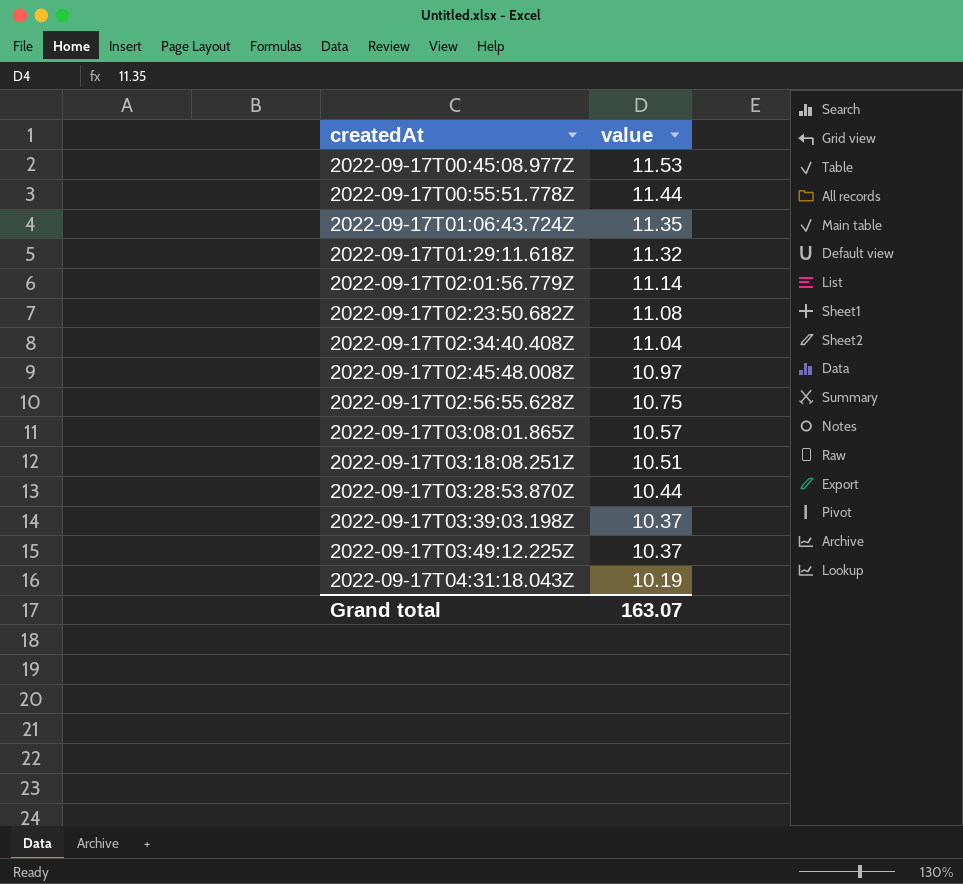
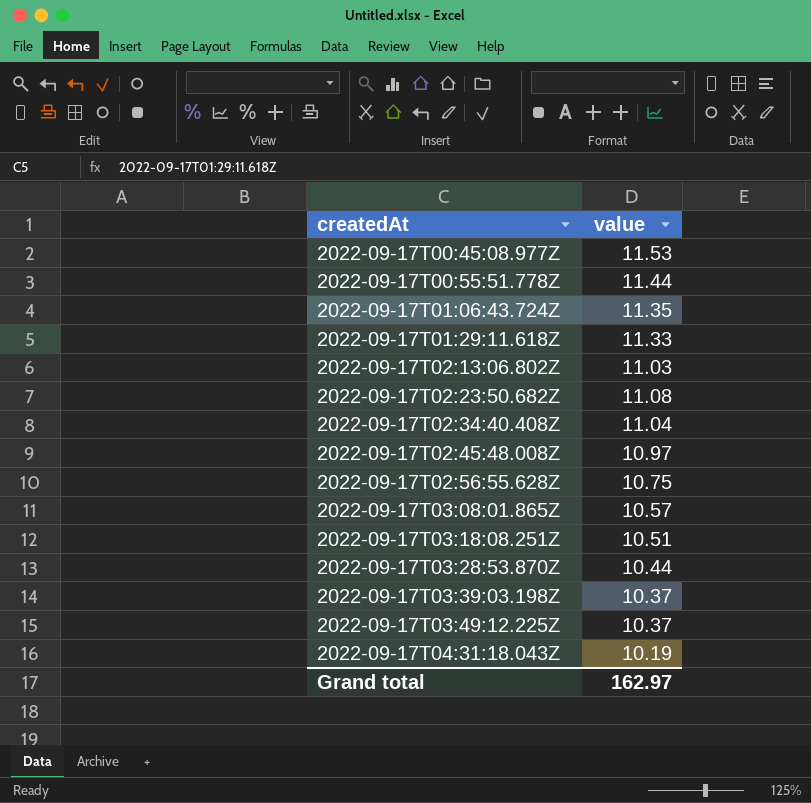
row 2022-09-17T02:01:56.779Z: 11.14 -> none
2022-09-17T01:29:11.618Z | value: 11.32 -> 11.33
row 2022-09-17T02:13:06.802Z: none -> 11.03
Grand total | value: 163.07 -> 162.97

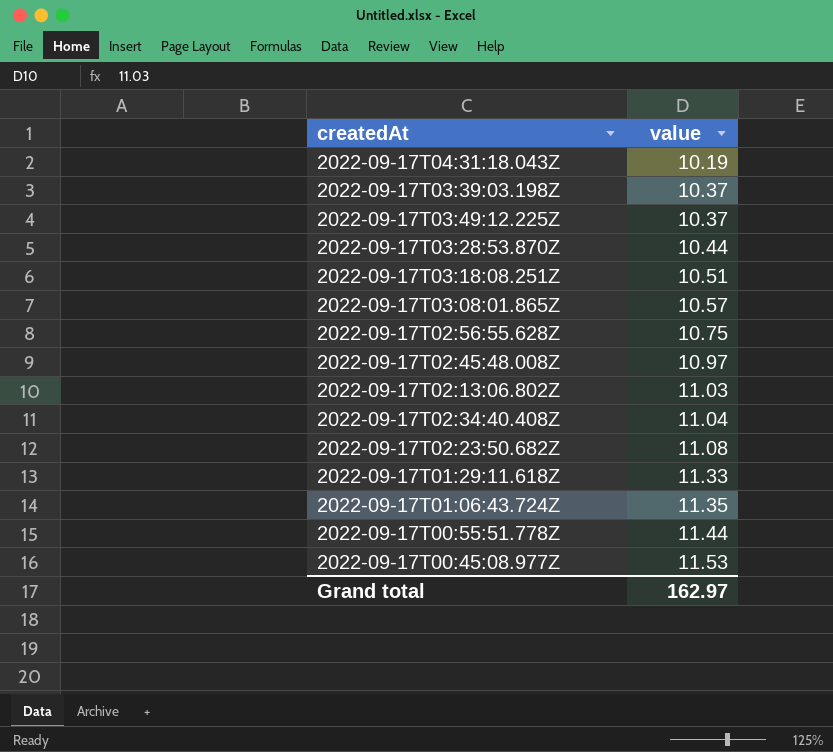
row order: createdAt ascending -> value ascending

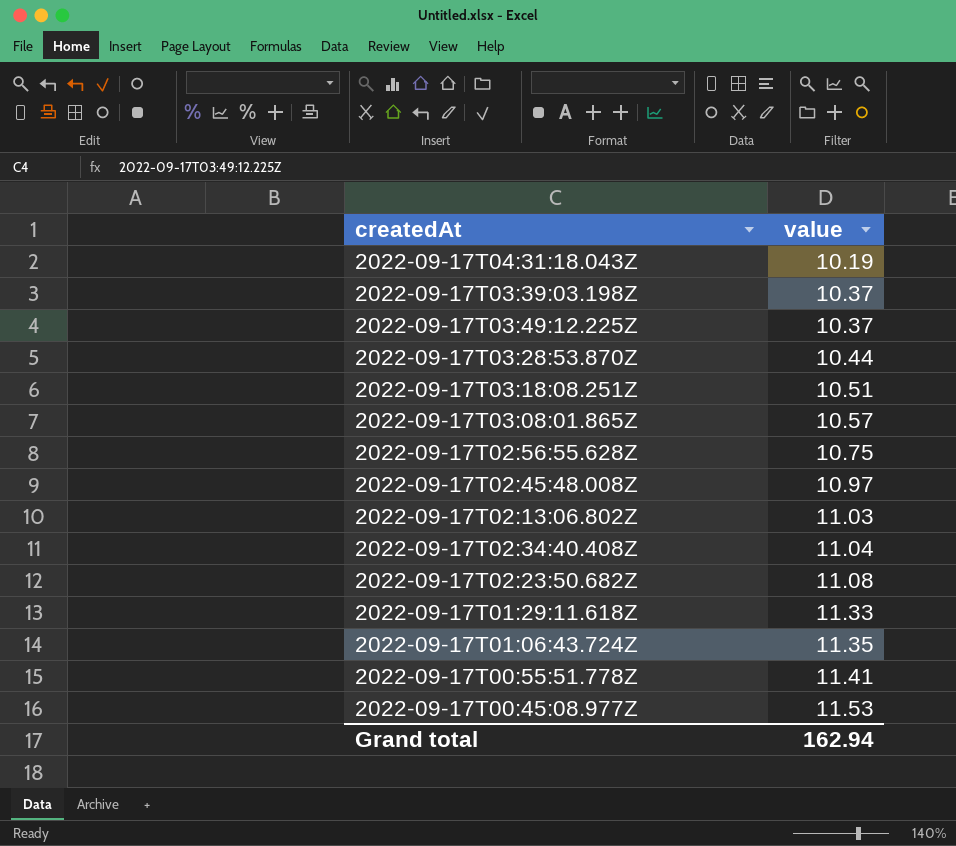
2022-09-17T00:55:51.778Z | value: 11.44 -> 11.41
Grand total | value: 162.97 -> 162.94

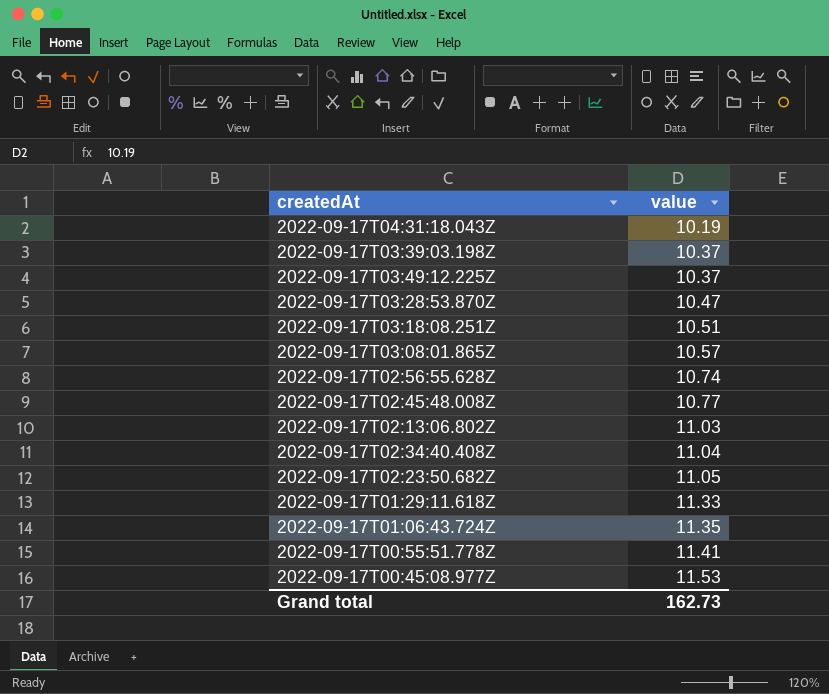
2022-09-17T03:28:53.870Z | value: 10.44 -> 10.47
2022-09-17T02:56:55.628Z | value: 10.75 -> 10.74
2022-09-17T02:45:48.008Z | value: 10.97 -> 10.77
2022-09-17T02:23:50.682Z | value: 11.08 -> 11.05
Grand total | value: 162.94 -> 162.73

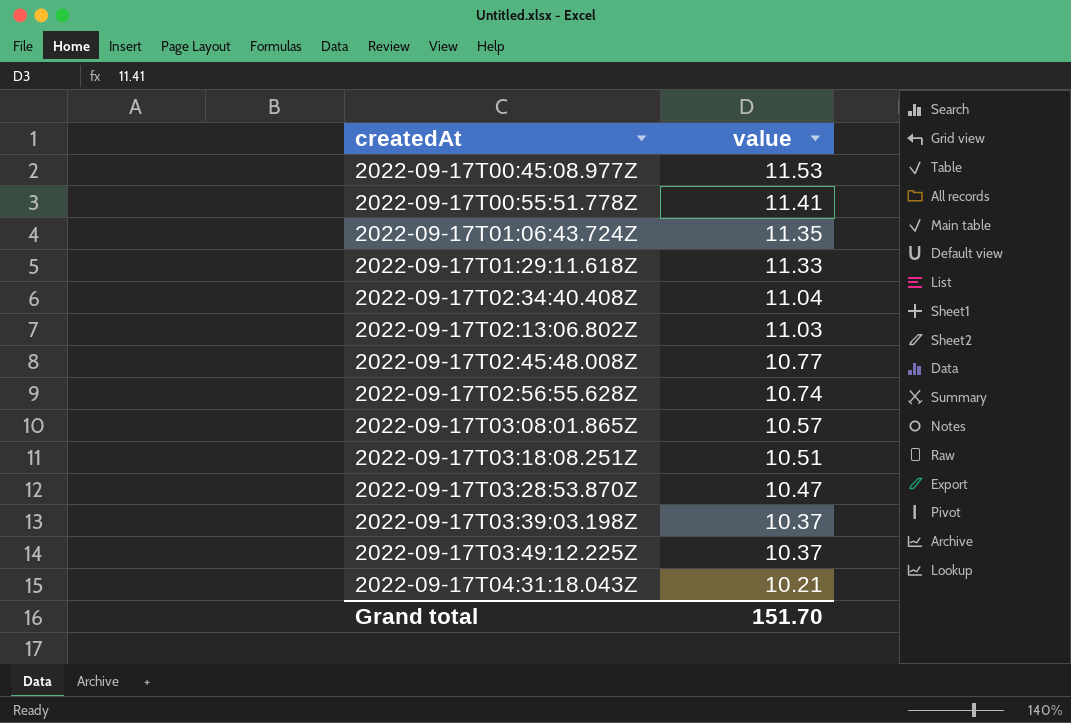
row order: value ascending -> value descending
row 2022-09-17T02:23:50.682Z: 11.05 -> none
2022-09-17T04:31:18.043Z | value: 10.19 -> 10.21
Grand total | value: 162.73 -> 151.70

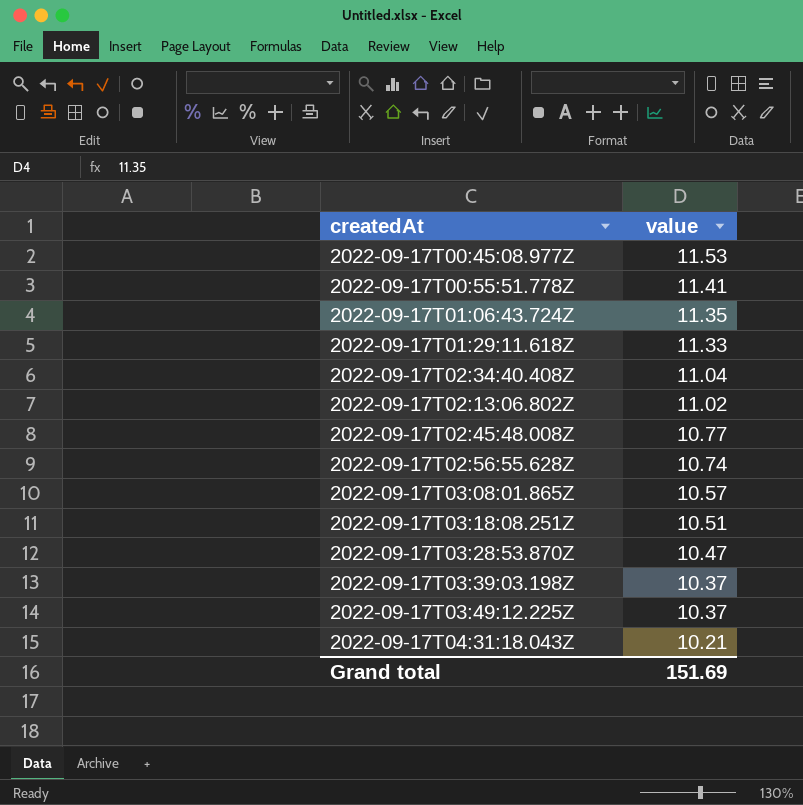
2022-09-17T02:13:06.802Z | value: 11.03 -> 11.02
Grand total | value: 151.70 -> 151.69

